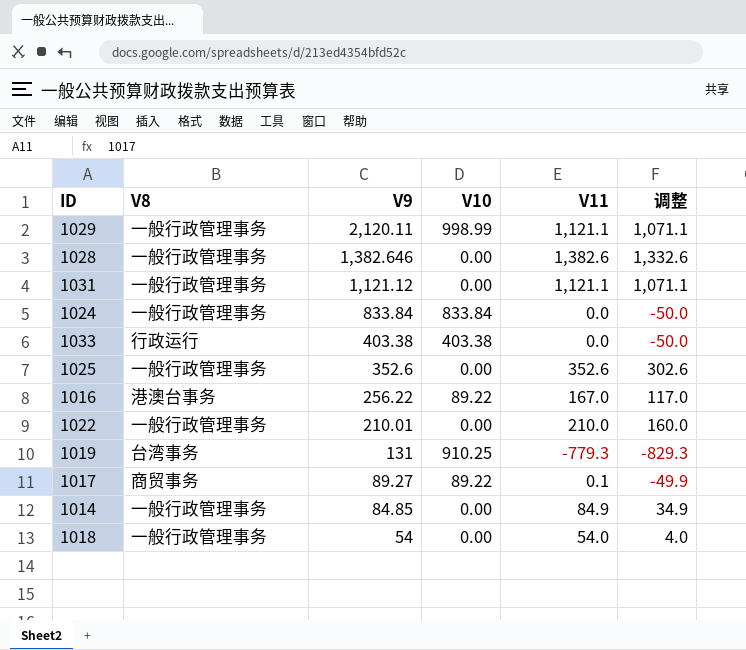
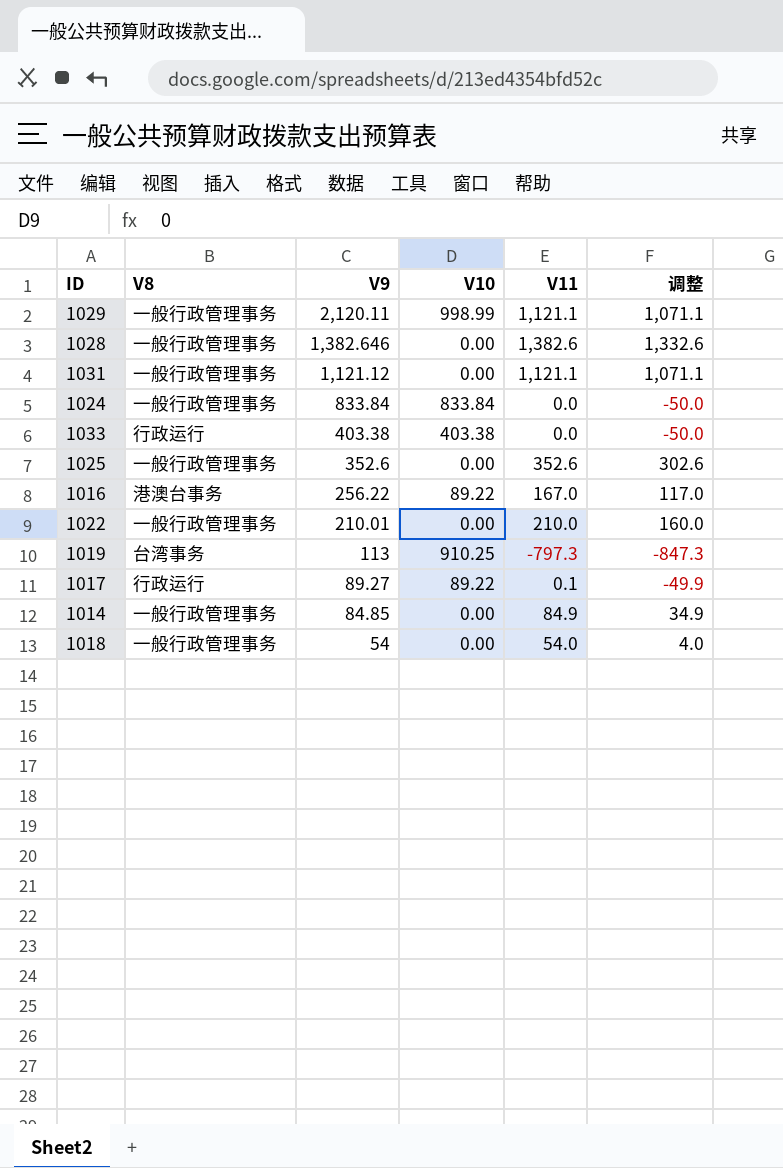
1019 | V9: 131 -> 113
1019 | V11: -779.3 -> -797.3
1019 | 调整: -829.3 -> -847.3
1017 | V8: 商贸事务 -> 行政运行

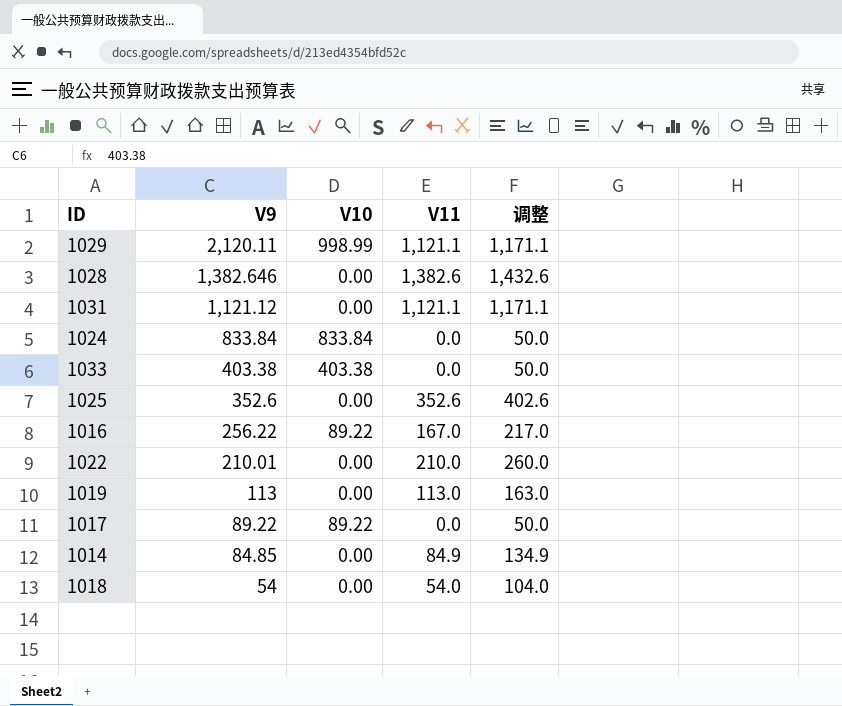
column V8 | position: 2 -> none
column 调整 | formula: [V11] - 50 -> [V11] + 50
1019 | V10: 910.25 -> 0.00
1019 | V11: -797.3 -> 113.0
1017 | V9: 89.27 -> 89.22
1017 | V11: 0.1 -> 0.0

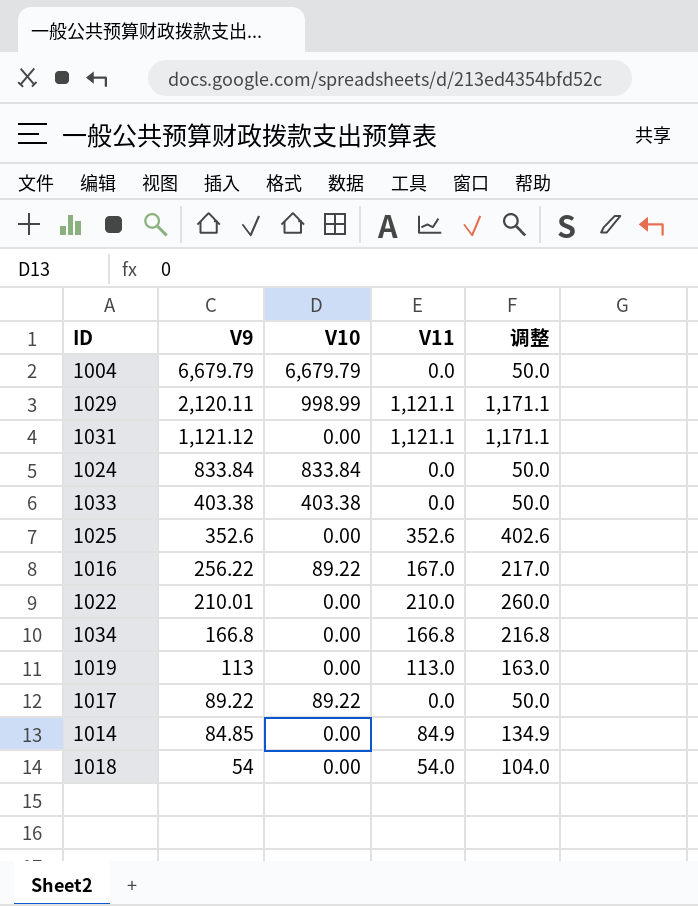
row 1028: 1,382.646 | 0.00 | 1,382.6 | 1,432.6 -> none
row 1004: none -> 6,679.79 | 6,679.79 | 0.0 | 50.0
row 1034: none -> 166.8 | 0.00 | 166.8 | 216.8

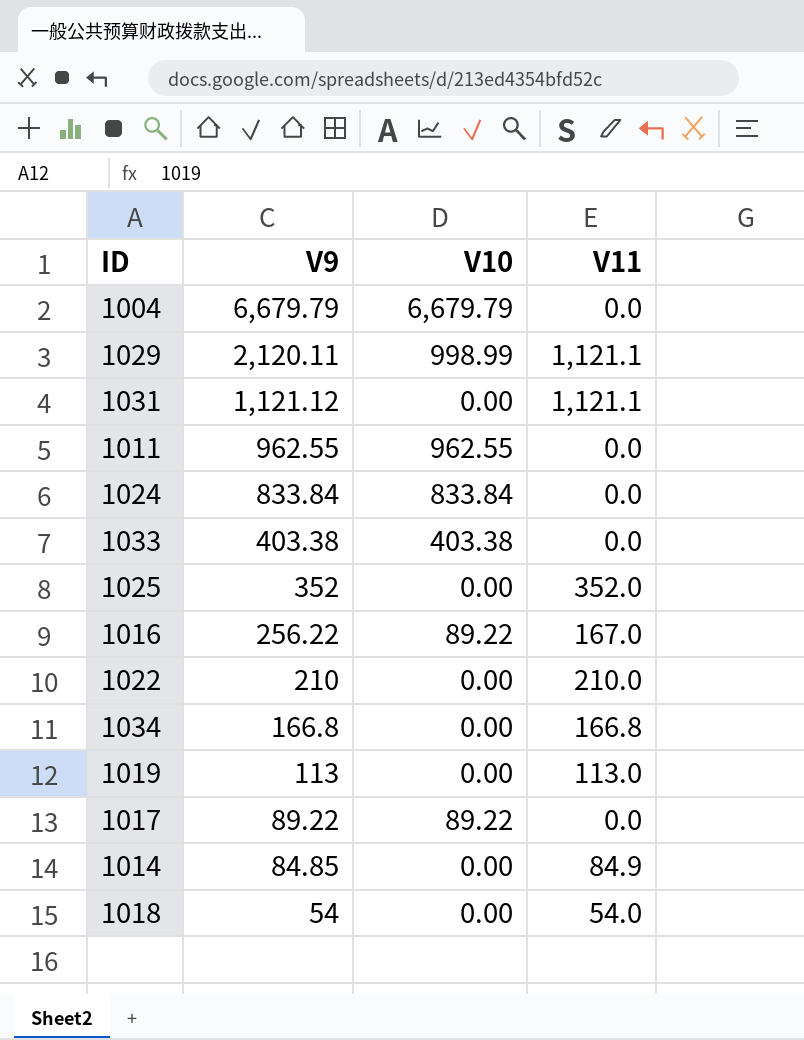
column 调整 | formula: [V11] + 50 -> none
row 1011: none -> 962.55 | 962.55 | 0.0
1025 | V9: 352.6 -> 352
1025 | V11: 352.6 -> 352.0
1022 | V9: 210.01 -> 210

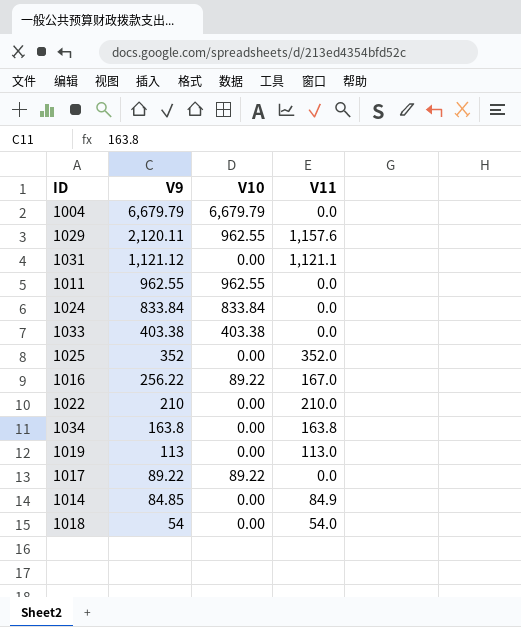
1029 | V10: 998.99 -> 962.55
1029 | V11: 1,121.1 -> 1,157.6
1034 | V9: 166.8 -> 163.8
1034 | V11: 166.8 -> 163.8

